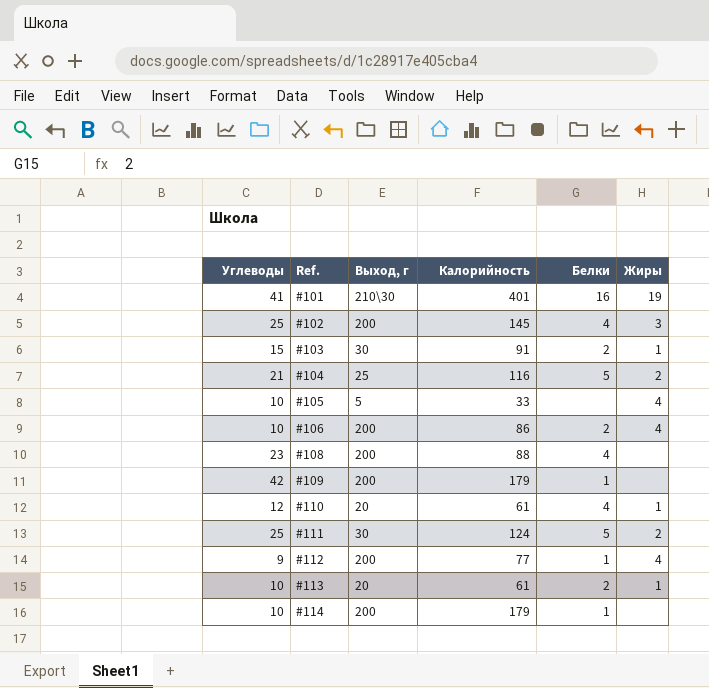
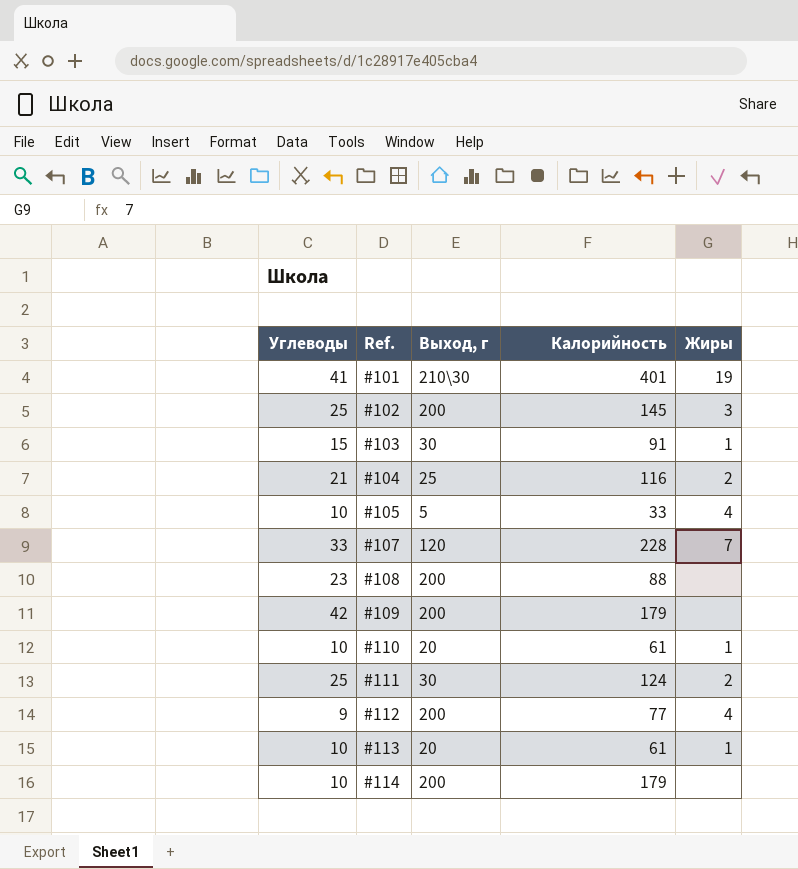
column Белки | position: 5 -> none
row #106: 10 | 200 | 86 | 2 | 4 -> none
row #107: none -> 33 | 120 | 228 | 7
#110 | Углеводы: 12 -> 10

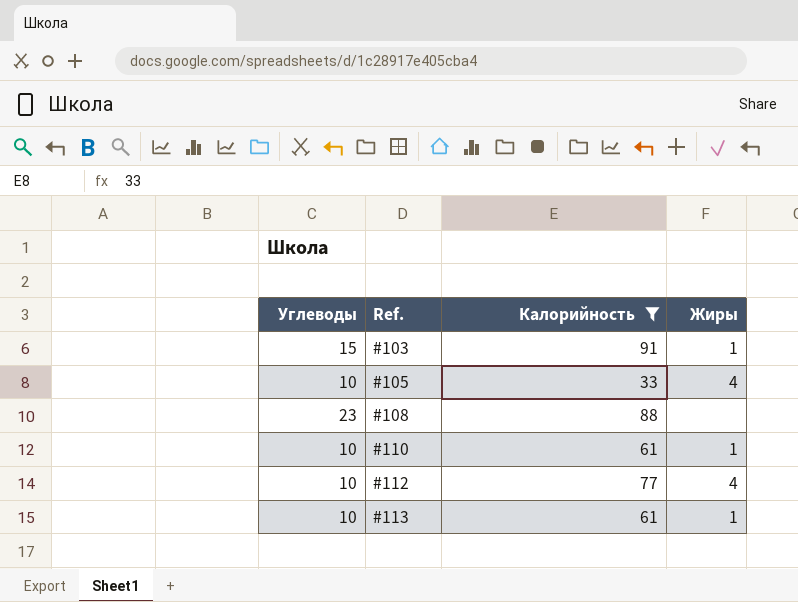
filter: none -> Калорийность <= 91
column Выход, г | position: 3 -> none
#112 | Углеводы: 9 -> 10

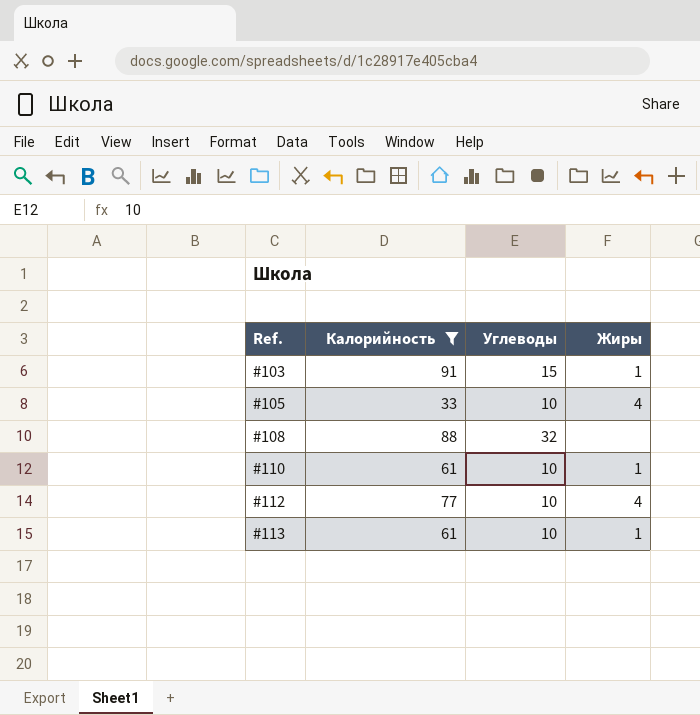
column Углеводы | position: 1 -> 3
#108 | Углеводы: 23 -> 32

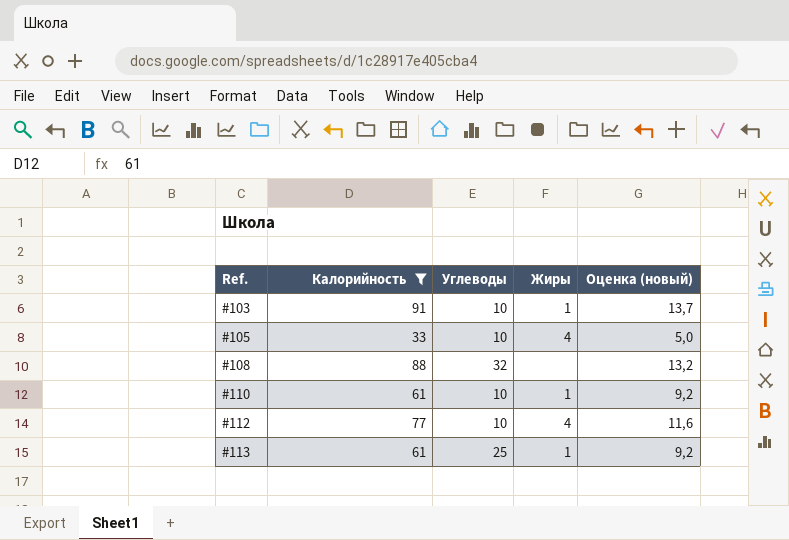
column Оценка (новый) | formula: none -> [Калорийность] * 0,15
#103 | Углеводы: 15 -> 10
#113 | Углеводы: 10 -> 25

